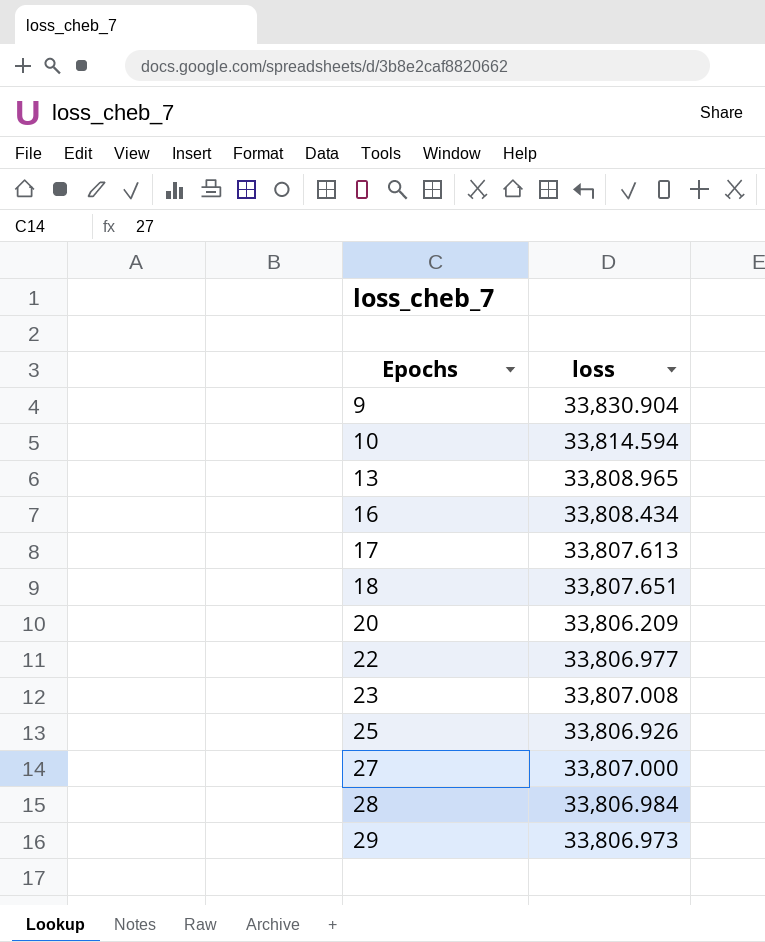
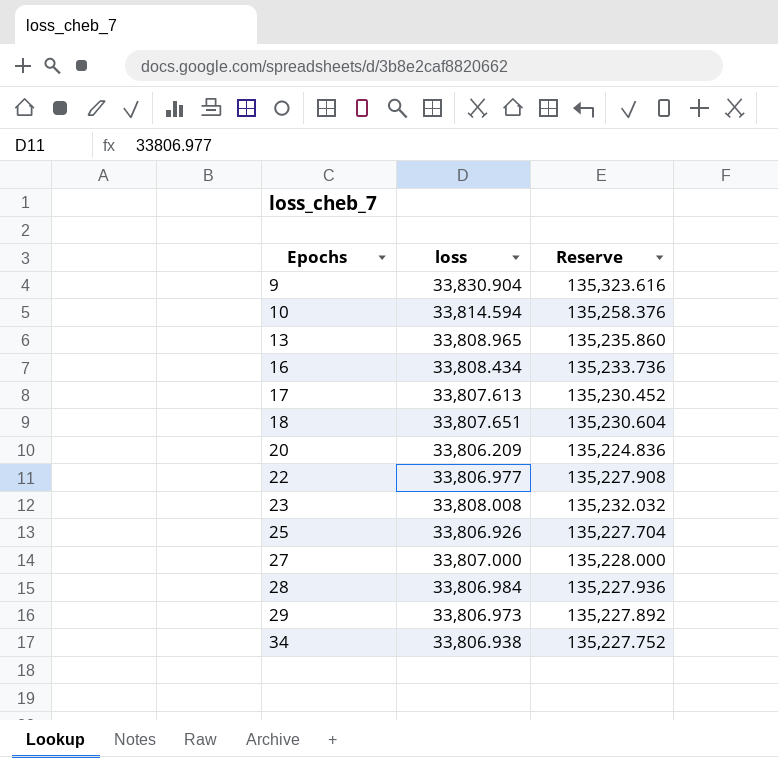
column Reserve | formula: none -> [loss] * 4
23 | loss: 33,807.008 -> 33,808.008
row 34: none -> 33,806.938 | 135,227.752

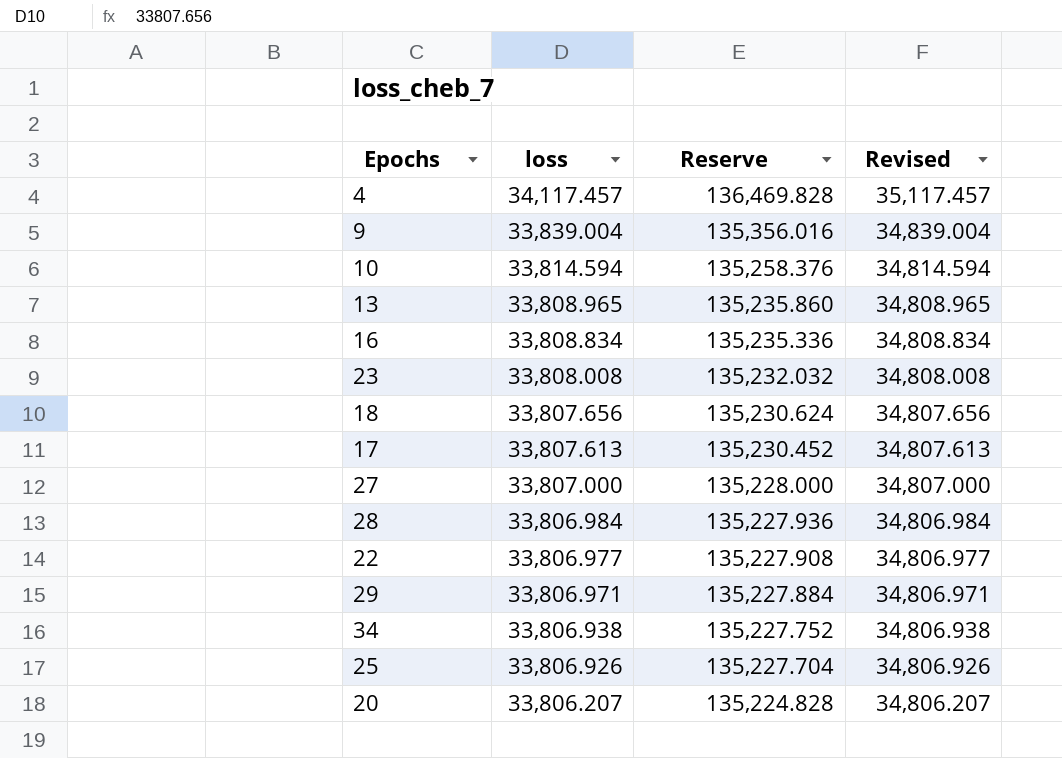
row order: Epochs ascending -> loss descending
column Revised | formula: none -> [loss] + 1000
row 4: none -> 34,117.457 | 136,469.828 | 35,117.457
9 | loss: 33,830.904 -> 33,839.004
9 | Reserve: 135,323.616 -> 135,356.016
16 | loss: 33,808.434 -> 33,808.834
16 | Reserve: 135,233.736 -> 135,235.336
18 | loss: 33,807.651 -> 33,807.656
18 | Reserve: 135,230.604 -> 135,230.624
29 | loss: 33,806.973 -> 33,806.971
29 | Reserve: 135,227.892 -> 135,227.884
20 | loss: 33,806.209 -> 33,806.207
20 | Reserve: 135,224.836 -> 135,224.828

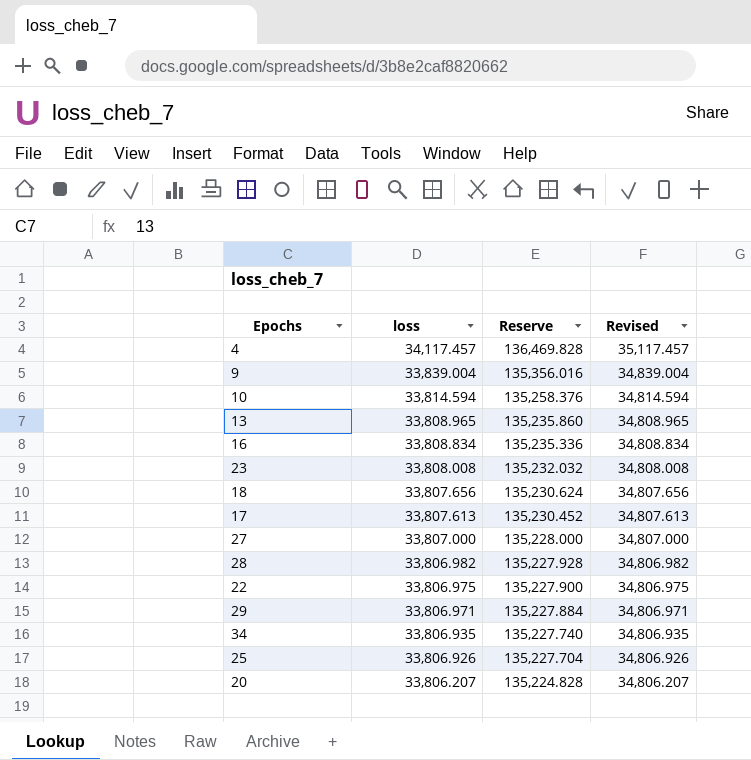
28 | loss: 33,806.984 -> 33,806.982
28 | Reserve: 135,227.936 -> 135,227.928
28 | Revised: 34,806.984 -> 34,806.982
22 | loss: 33,806.977 -> 33,806.975
22 | Reserve: 135,227.908 -> 135,227.900
22 | Revised: 34,806.977 -> 34,806.975
34 | loss: 33,806.938 -> 33,806.935
34 | Reserve: 135,227.752 -> 135,227.740
34 | Revised: 34,806.938 -> 34,806.935

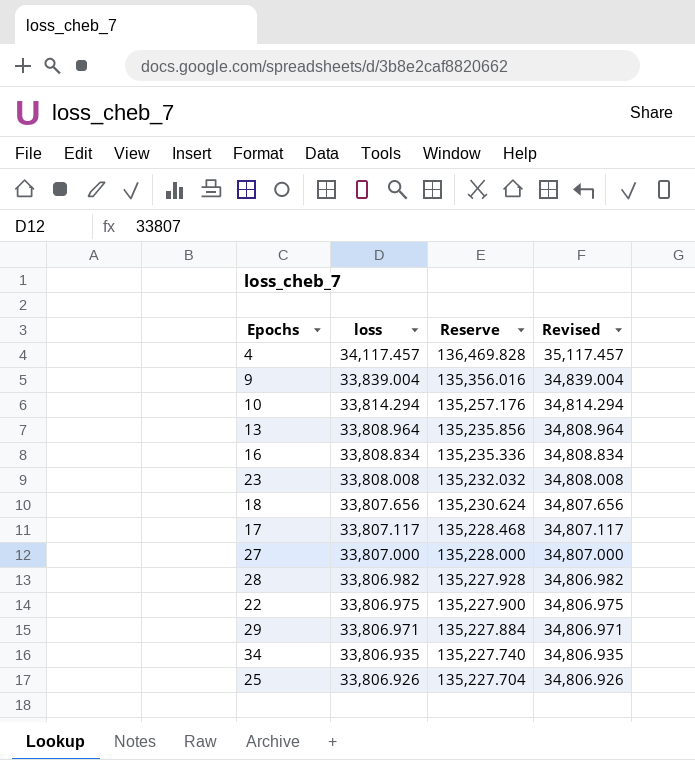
row 20: 33,806.207 | 135,224.828 | 34,806.207 -> none
10 | loss: 33,814.594 -> 33,814.294
10 | Reserve: 135,258.376 -> 135,257.176
10 | Revised: 34,814.594 -> 34,814.294
13 | loss: 33,808.965 -> 33,808.964
13 | Reserve: 135,235.860 -> 135,235.856
13 | Revised: 34,808.965 -> 34,808.964
17 | loss: 33,807.613 -> 33,807.117
17 | Reserve: 135,230.452 -> 135,228.468
17 | Revised: 34,807.613 -> 34,807.117

